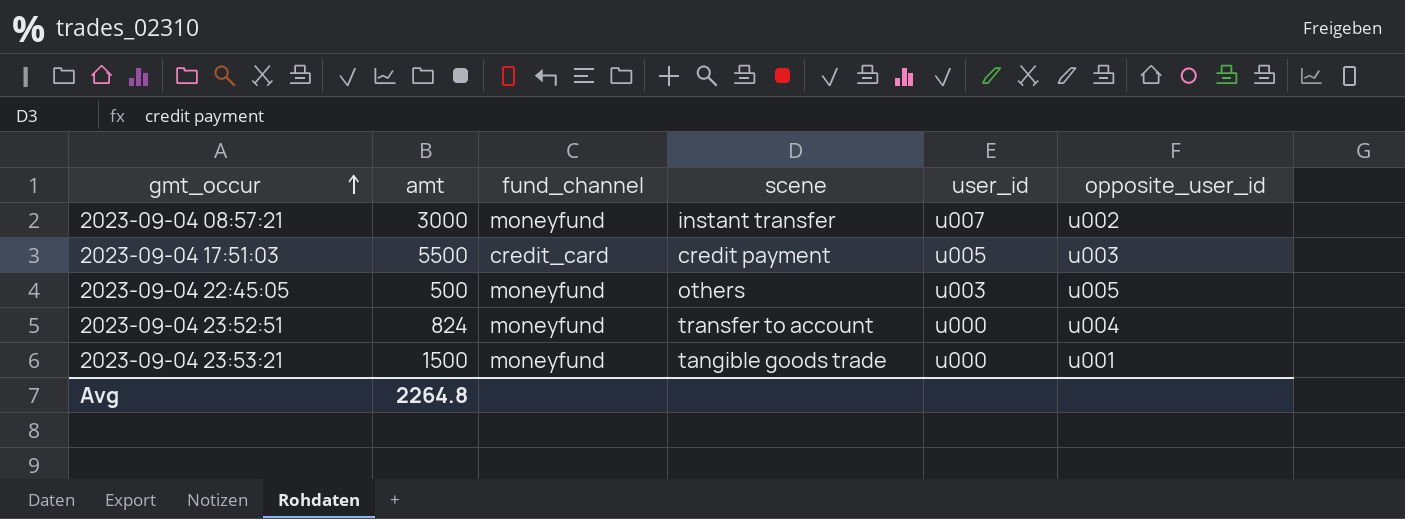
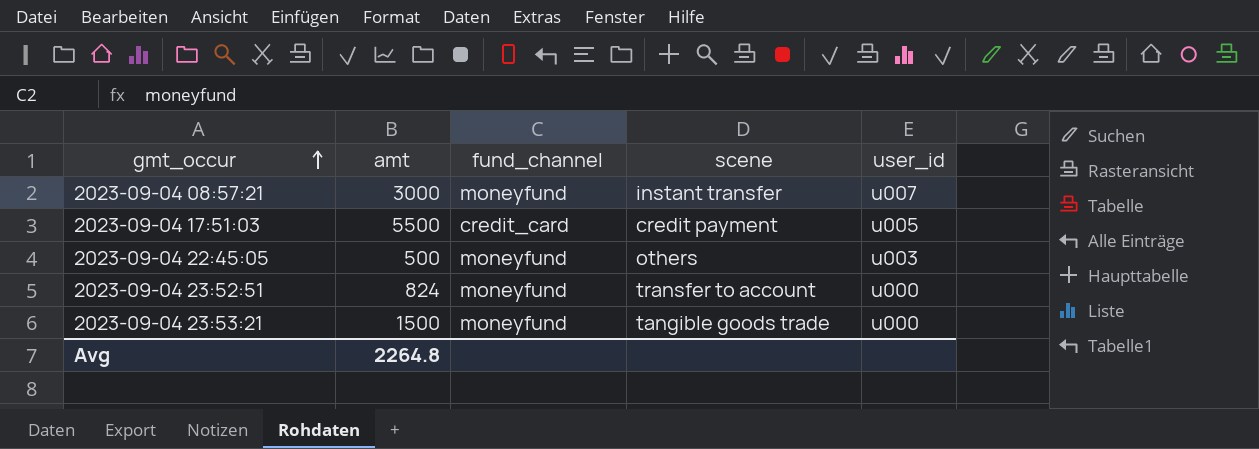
column opposite_user_id | position: 6 -> none

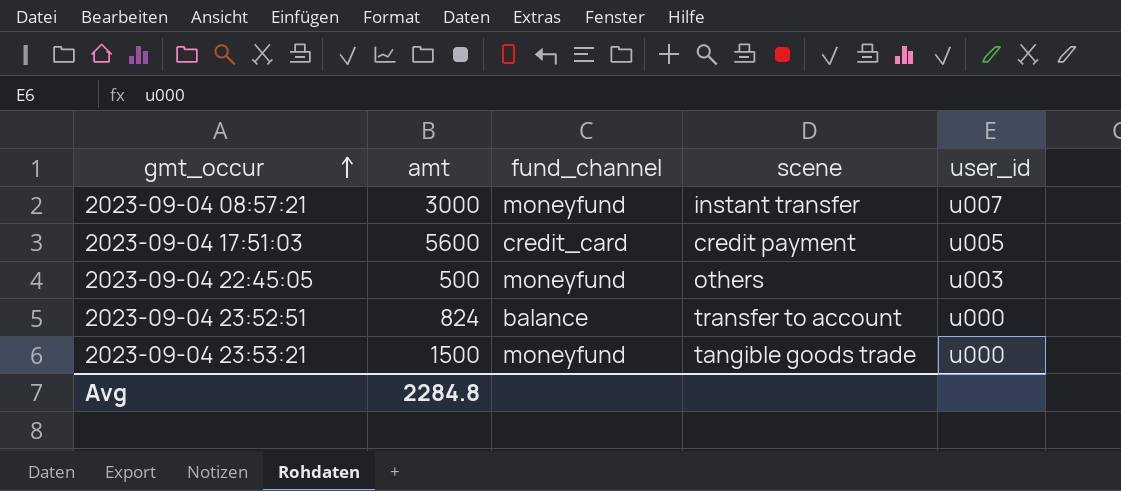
2023-09-04 17:51:03 | amt: 5500 -> 5600
2023-09-04 23:52:51 | fund_channel: moneyfund -> balance
Avg | amt: 2264.8 -> 2284.8

